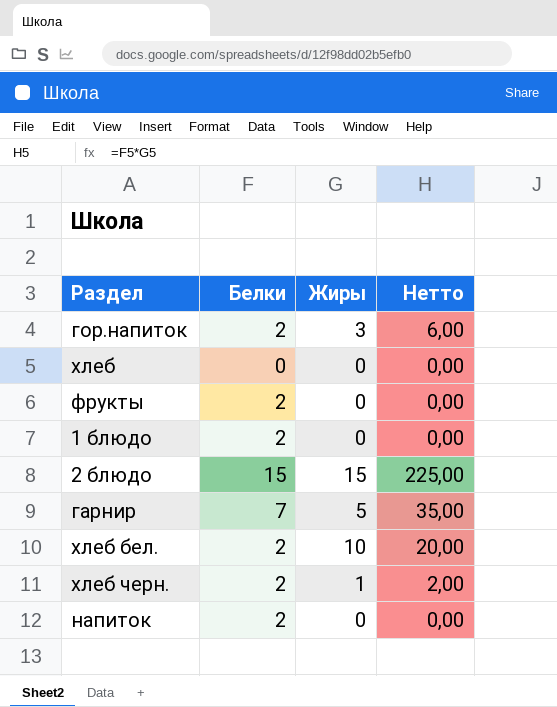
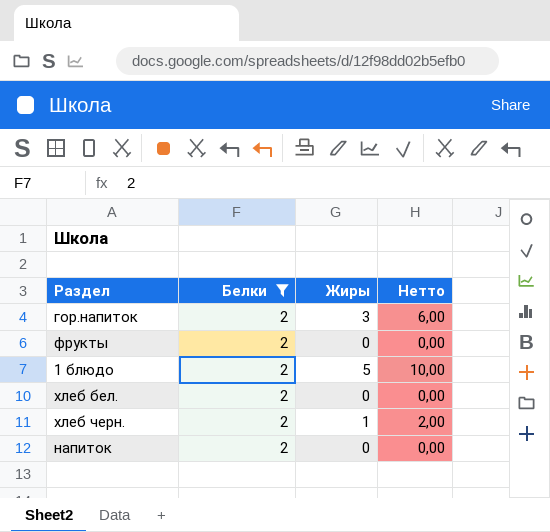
filter: none -> Белки = 2
1 блюдо | Жиры: 0 -> 5
1 блюдо | Нетто: 0,00 -> 10,00
хлеб бел. | Жиры: 10 -> 0
хлеб бел. | Нетто: 20,00 -> 0,00

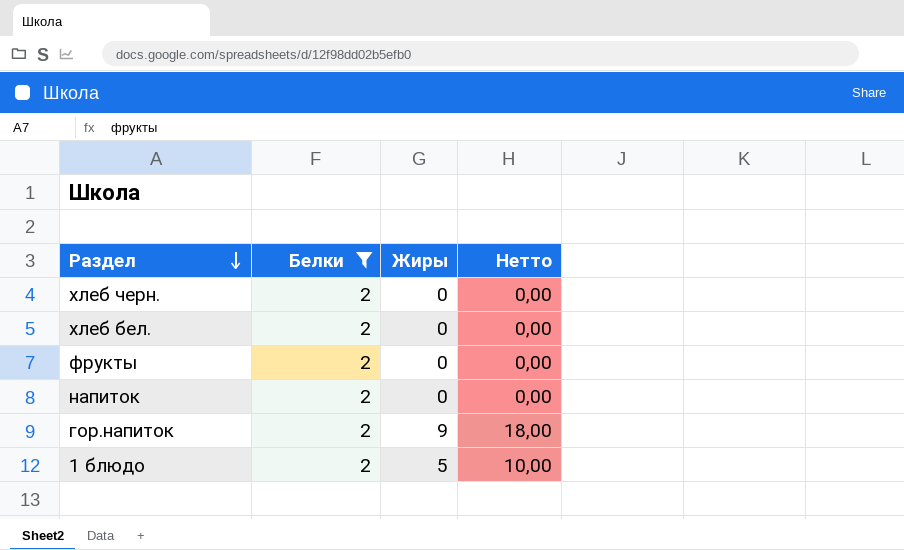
row order: none -> Раздел descending
хлеб черн. | Жиры: 1 -> 0
хлеб черн. | Нетто: 2,00 -> 0,00
гор.напиток | Жиры: 3 -> 9
гор.напиток | Нетто: 6,00 -> 18,00

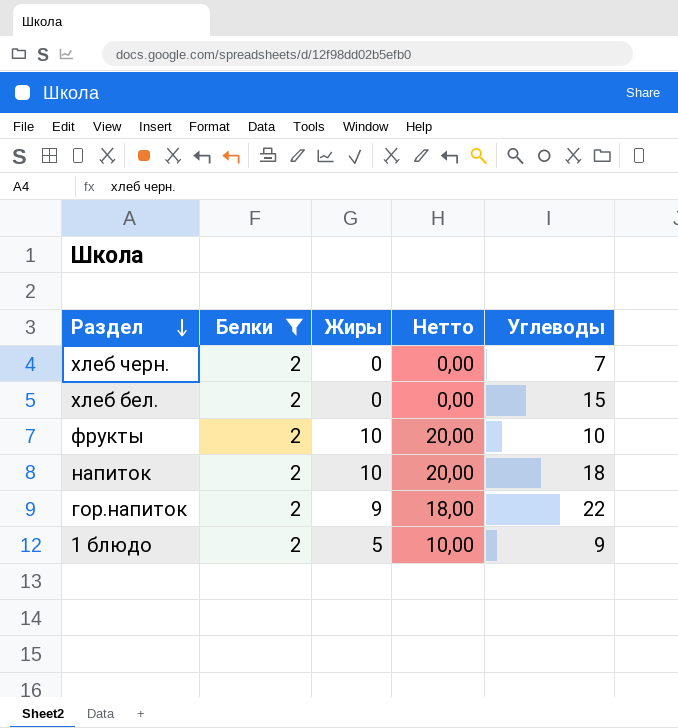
column Углеводы | position: none -> 5
фрукты | Жиры: 0 -> 10
фрукты | Нетто: 0,00 -> 20,00
напиток | Жиры: 0 -> 10
напиток | Нетто: 0,00 -> 20,00

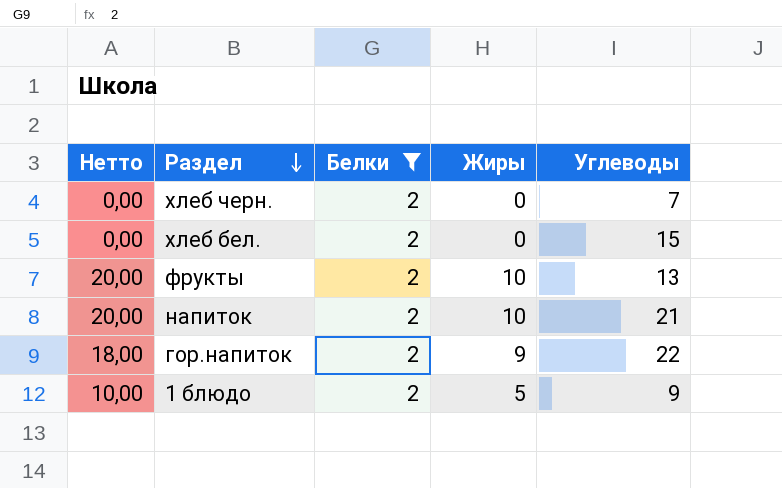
column Нетто | position: 4 -> 1
фрукты | Углеводы: 10 -> 13
напиток | Углеводы: 18 -> 21

